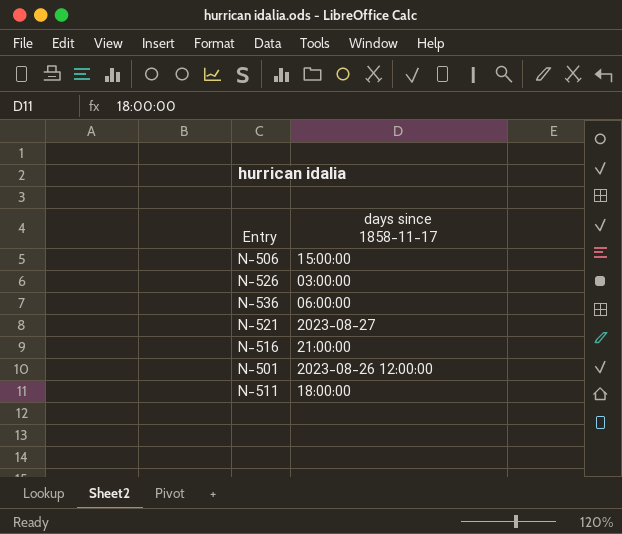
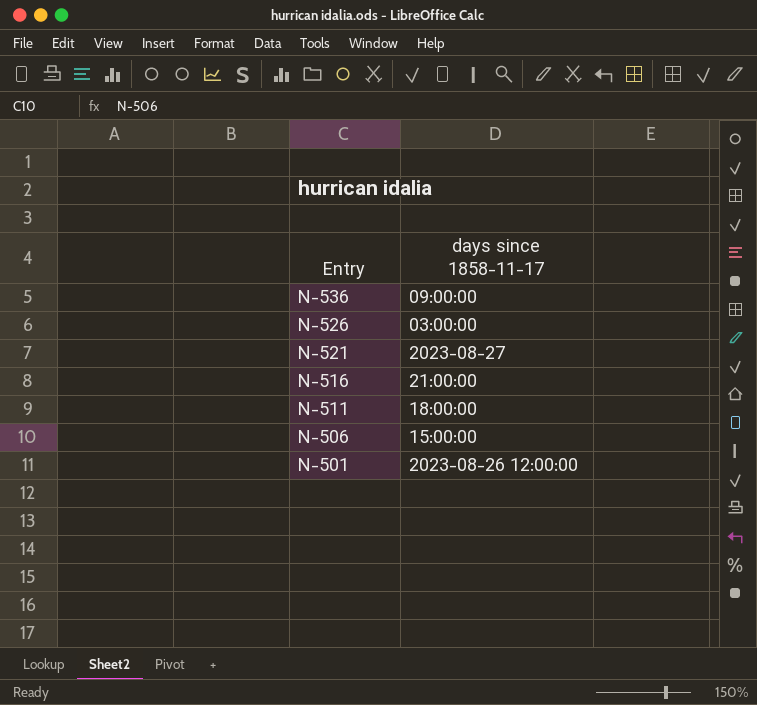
row order: none -> Entry descending
N-536 | days since 1858-11-17: 06:00:00 -> 09:00:00

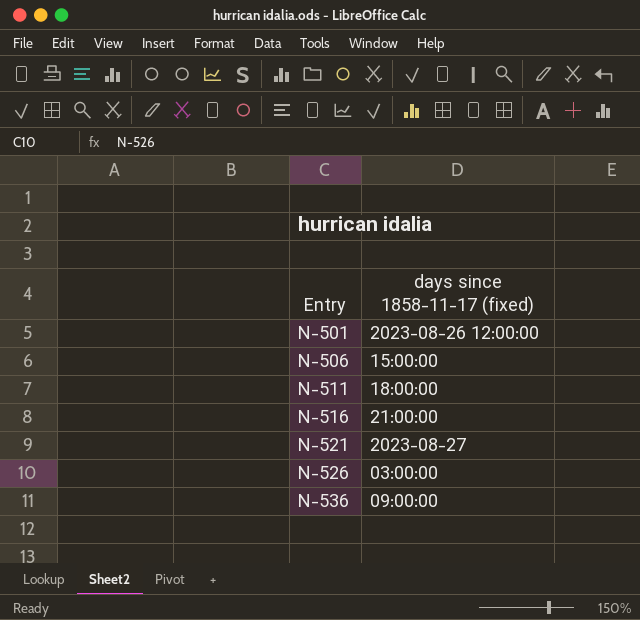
row order: Entry descending -> Entry ascending
column name: days since 1858-11-17 -> days since 1858-11-17 (fixed)

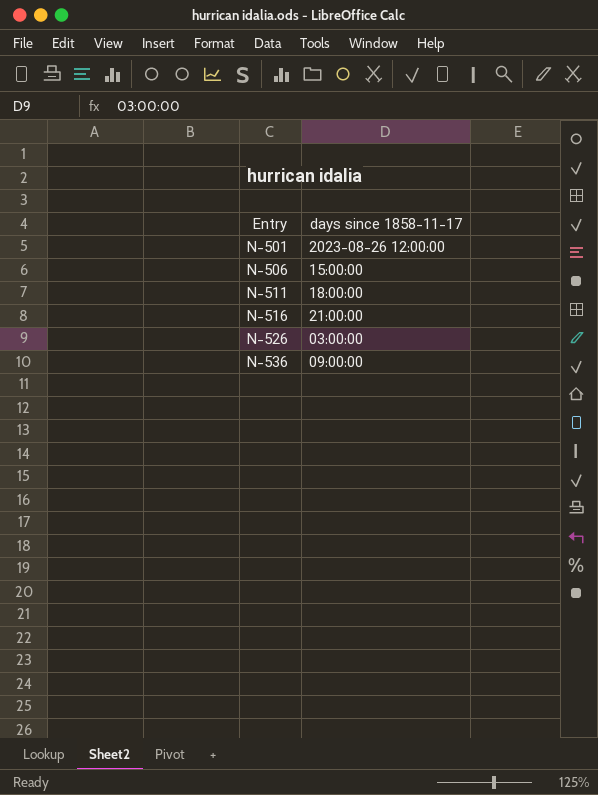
column name: days since 1858-11-17 (fixed) -> days since 1858-11-17
row N-521: 2023-08-27 -> none

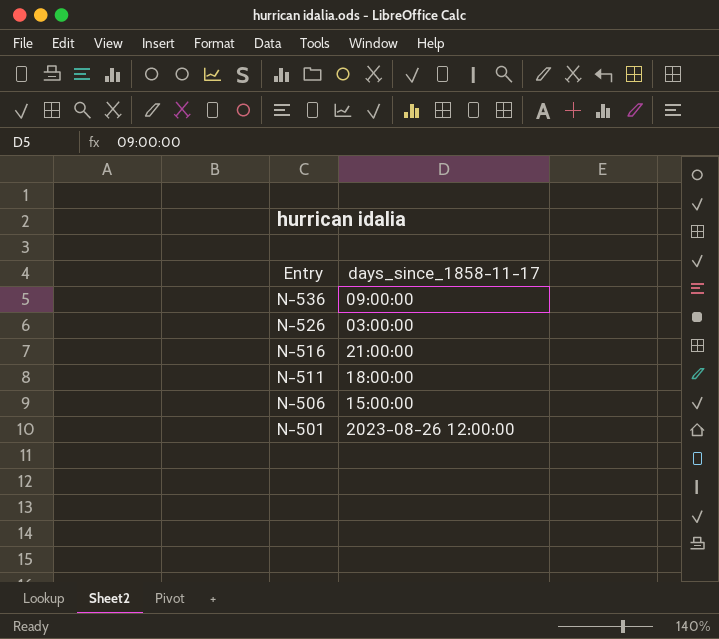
row order: Entry ascending -> Entry descending
column name: days since 1858-11-17 -> days_since_1858-11-17

